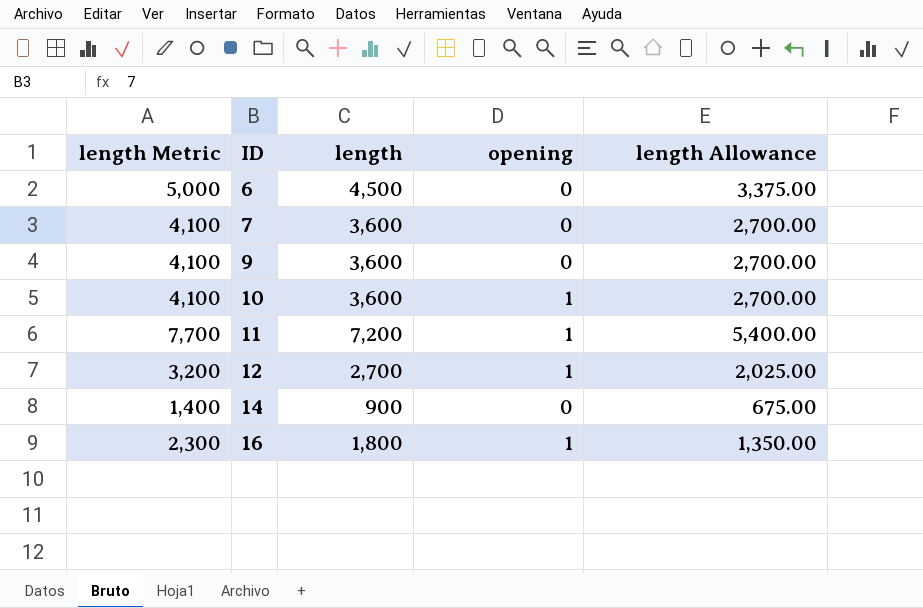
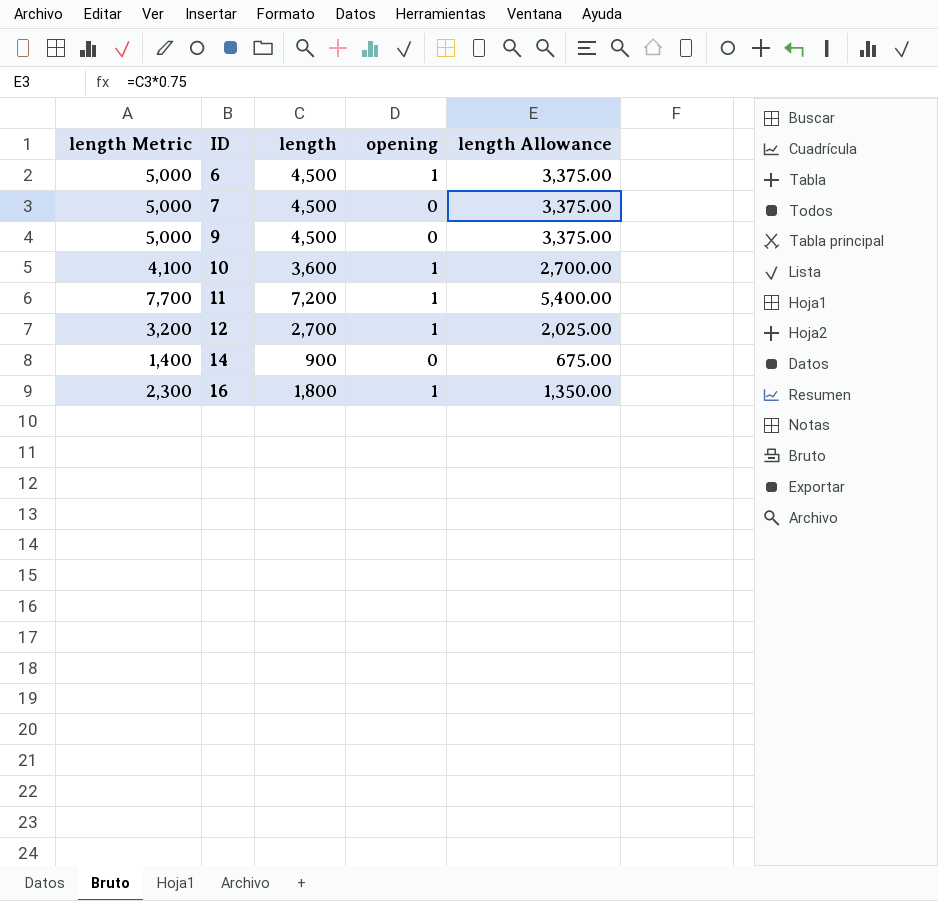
6 | opening: 0 -> 1
7 | length Metric: 4,100 -> 5,000
7 | length: 3,600 -> 4,500
7 | length Allowance: 2,700.00 -> 3,375.00
9 | length Metric: 4,100 -> 5,000
9 | length: 3,600 -> 4,500
9 | length Allowance: 2,700.00 -> 3,375.00

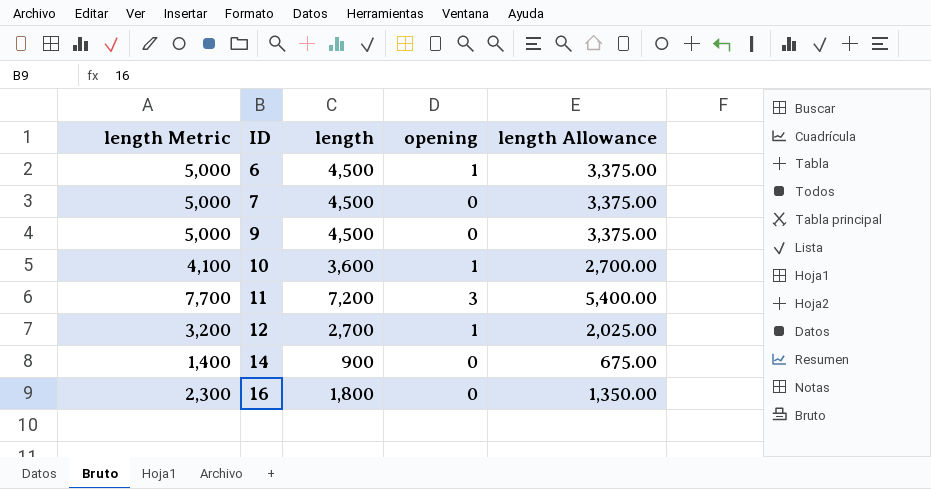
11 | opening: 1 -> 3
16 | opening: 1 -> 0

